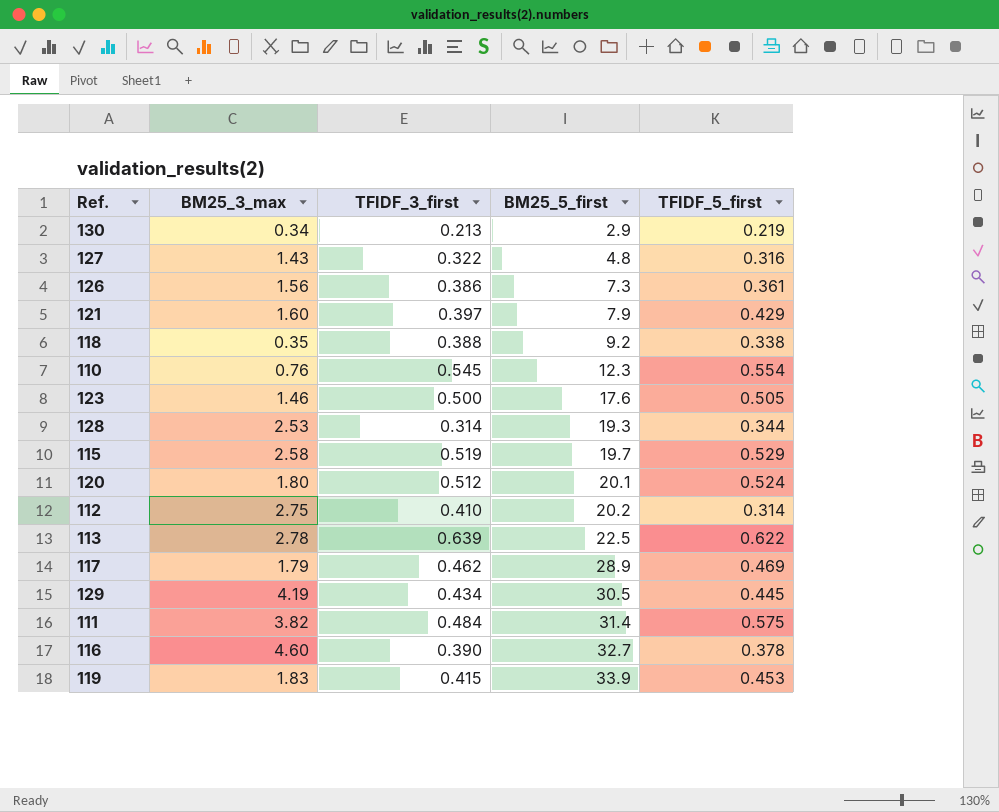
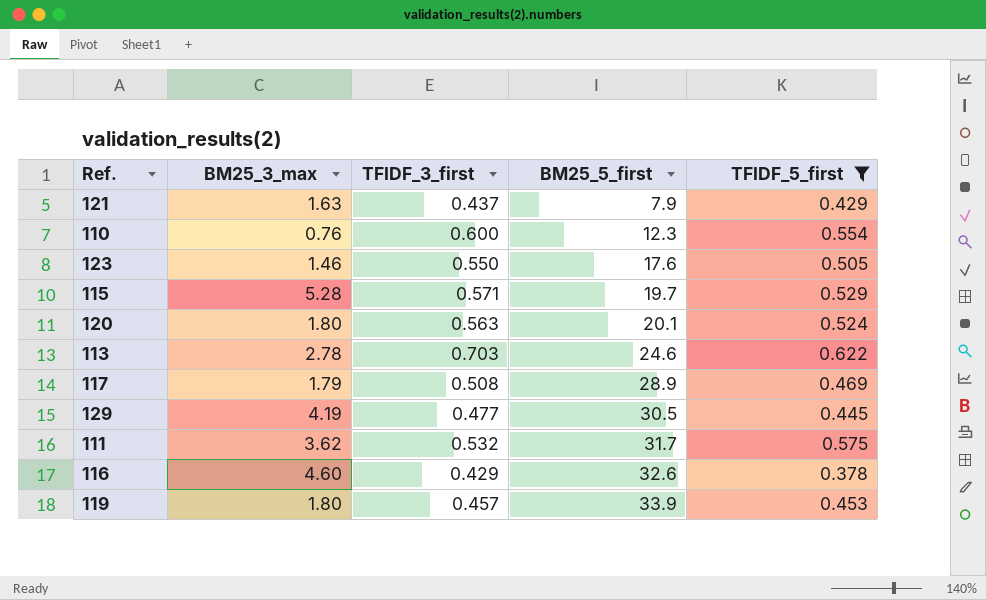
filter: none -> TFIDF_5_first >= 0.378
121 | BM25_3_max: 1.60 -> 1.63
121 | TFIDF_3_first: 0.397 -> 0.437
110 | TFIDF_3_first: 0.545 -> 0.600
123 | TFIDF_3_first: 0.500 -> 0.550
115 | BM25_3_max: 2.58 -> 5.28
115 | TFIDF_3_first: 0.519 -> 0.571
120 | TFIDF_3_first: 0.512 -> 0.563
113 | TFIDF_3_first: 0.639 -> 0.703
113 | BM25_5_first: 22.5 -> 24.6
117 | TFIDF_3_first: 0.462 -> 0.508
129 | TFIDF_3_first: 0.434 -> 0.477
111 | BM25_3_max: 3.82 -> 3.62
111 | TFIDF_3_first: 0.484 -> 0.532
111 | BM25_5_first: 31.4 -> 31.7
116 | TFIDF_3_first: 0.390 -> 0.429
116 | BM25_5_first: 32.7 -> 32.6
119 | BM25_3_max: 1.83 -> 1.80
119 | TFIDF_3_first: 0.415 -> 0.457

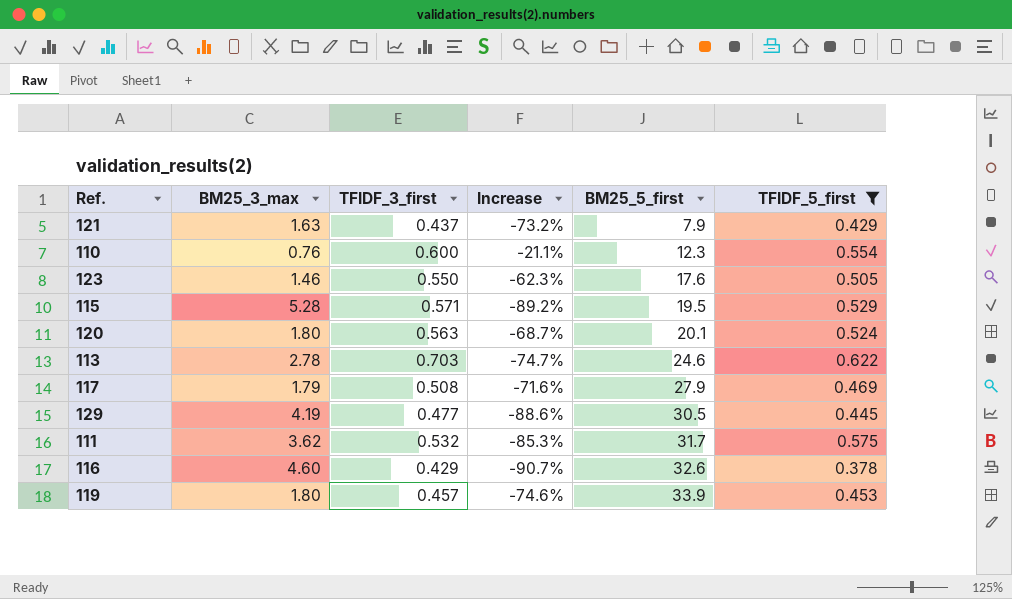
column Increase | formula: none -> ([TFIDF_3_first] - [BM25_3_max]) / [BM25_3_max]
115 | BM25_5_first: 19.7 -> 19.5
117 | BM25_5_first: 28.9 -> 27.9

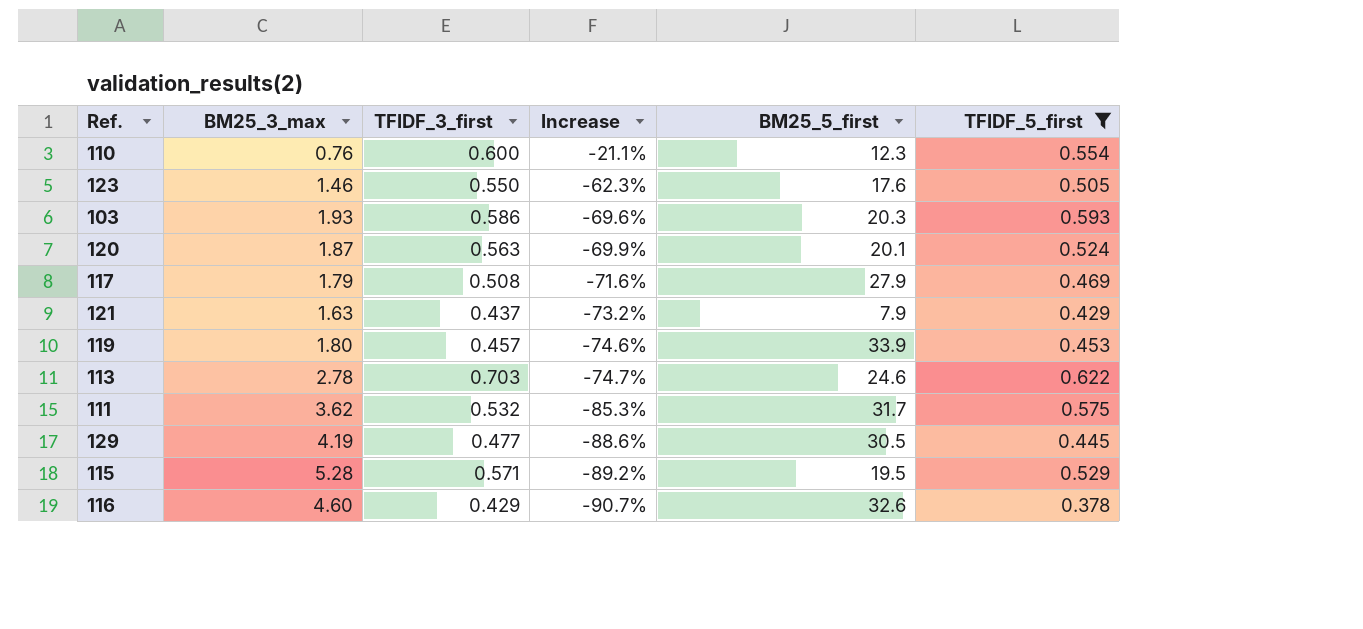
row order: BM25_5_first ascending -> Increase descending
row 103: none -> 1.93 | 0.586 | -69.6% | 20.3 | 0.593
120 | BM25_3_max: 1.80 -> 1.87
120 | Increase: -68.7% -> -69.9%

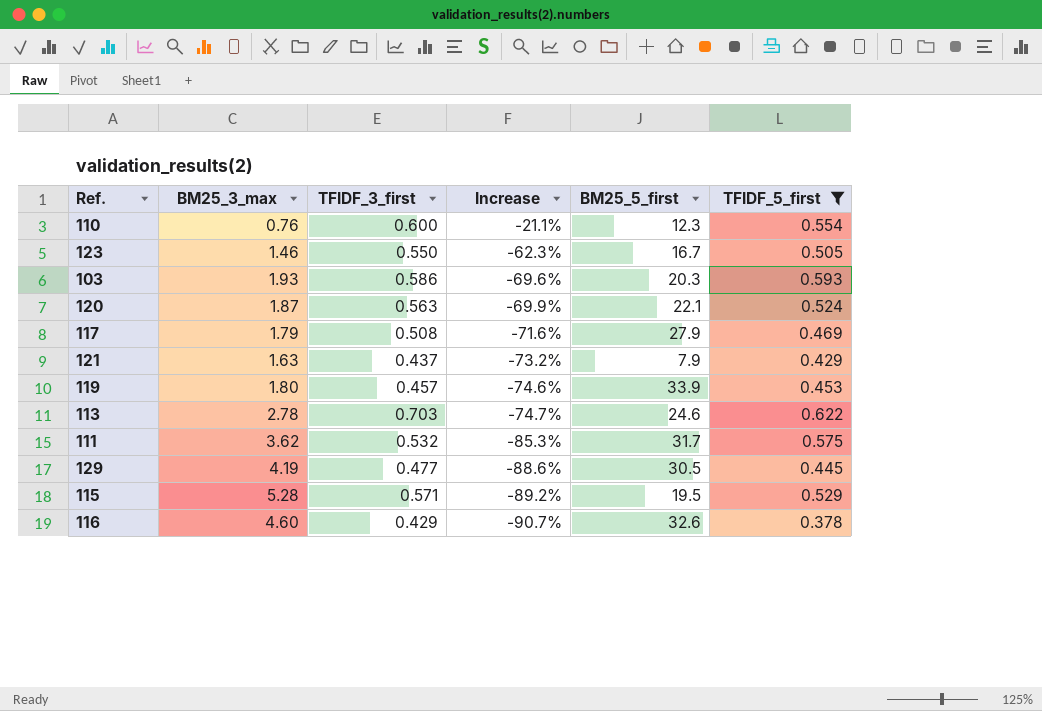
123 | BM25_5_first: 17.6 -> 16.7
120 | BM25_5_first: 20.1 -> 22.1

